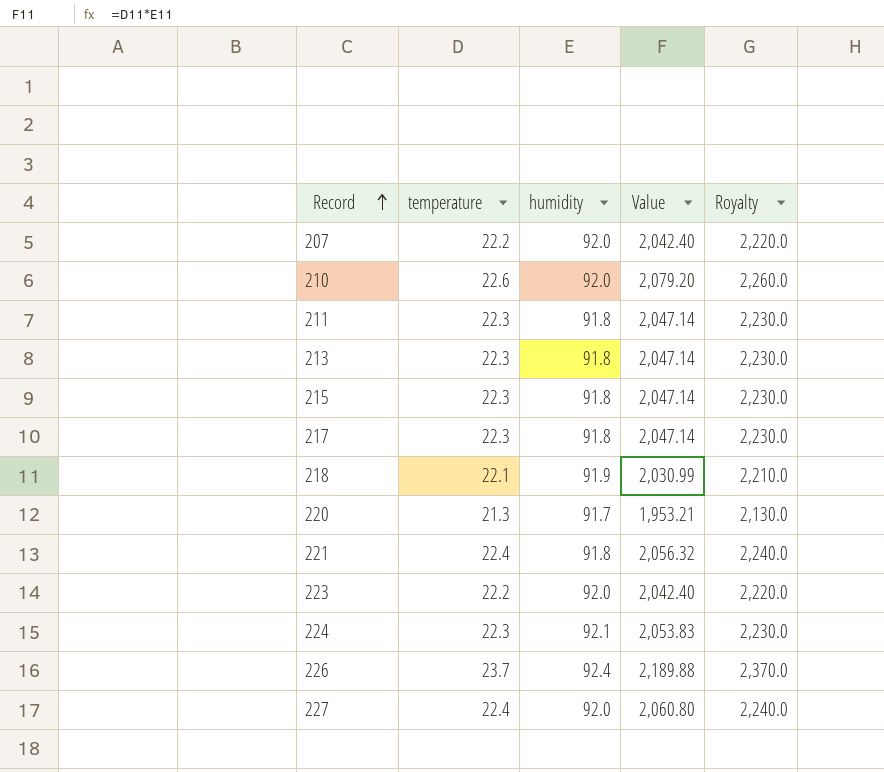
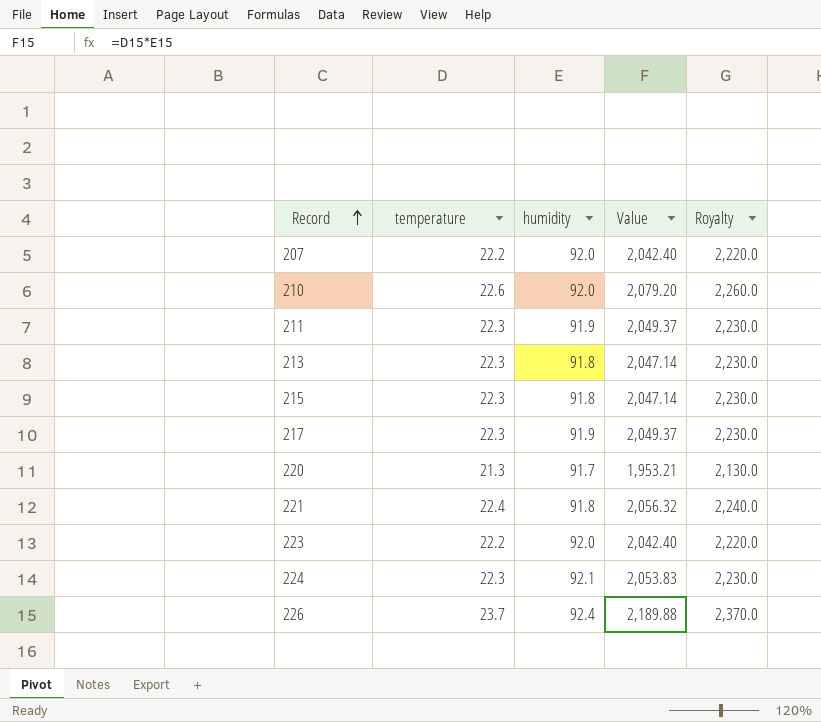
row 218: 22.1 | 91.9 | 2,030.99 | 2,210.0 -> none
row 227: 22.4 | 92.0 | 2,060.80 | 2,240.0 -> none
211 | humidity: 91.8 -> 91.9
211 | Value: 2,047.14 -> 2,049.37
217 | humidity: 91.8 -> 91.9
217 | Value: 2,047.14 -> 2,049.37

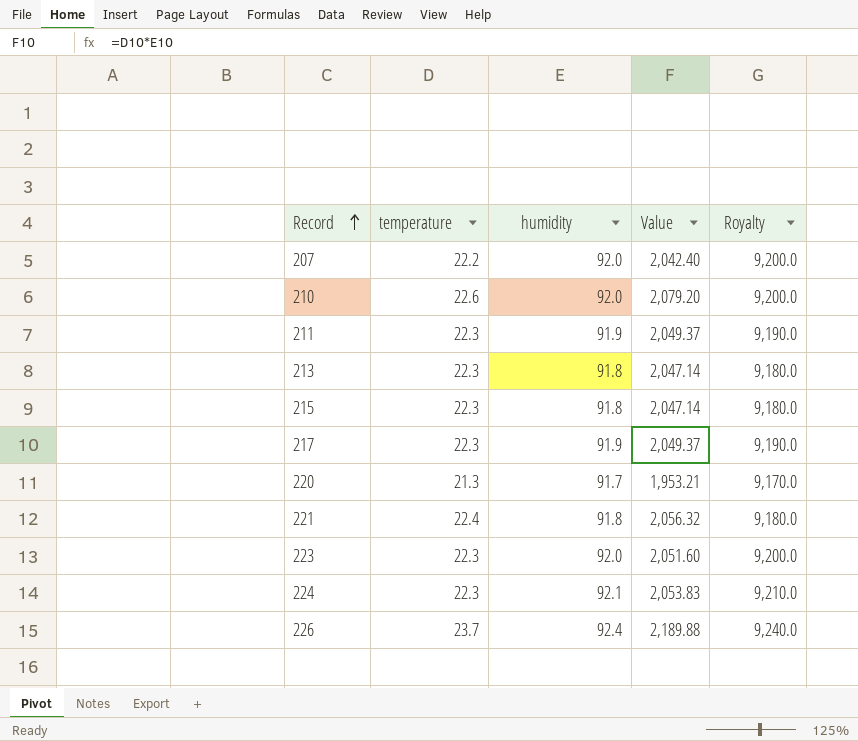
column Royalty | formula: [temperature] * 100 -> [humidity] * 100
223 | temperature: 22.2 -> 22.3
223 | Value: 2,042.40 -> 2,051.60

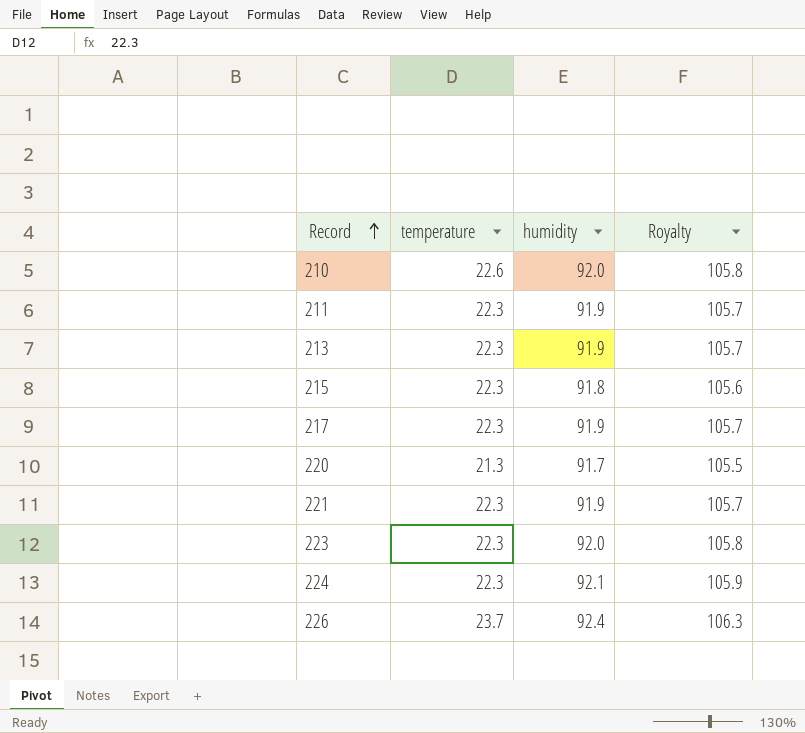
column Value | formula: [temperature] * [humidity] -> none
column Royalty | formula: [humidity] * 100 -> [humidity] * 1.15
row 207: 22.2 | 92.0 | 2,042.40 | 9,200.0 -> none
213 | humidity: 91.8 -> 91.9
221 | temperature: 22.4 -> 22.3
221 | humidity: 91.8 -> 91.9

